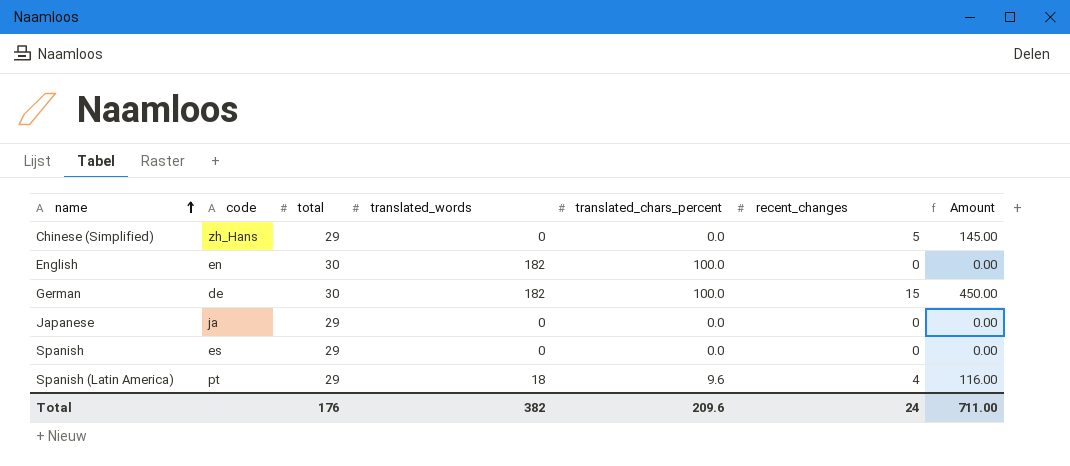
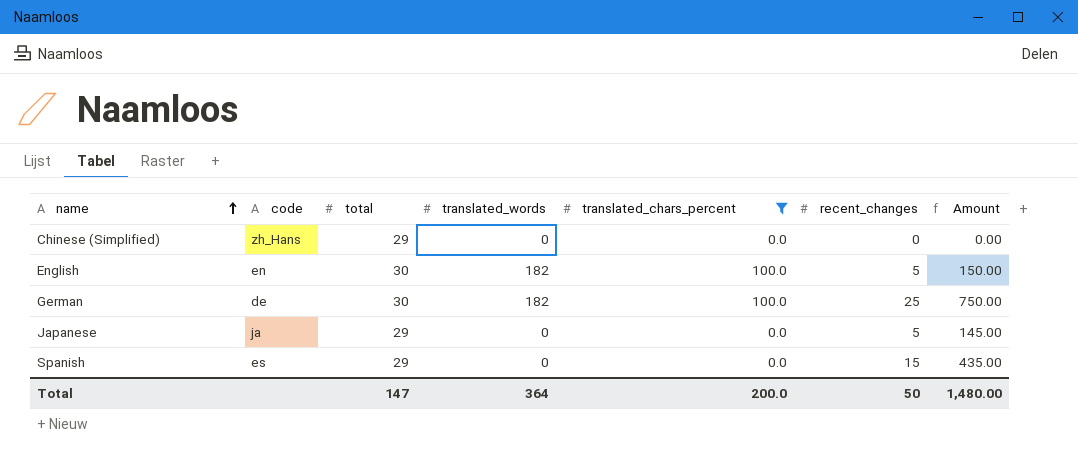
filter: none -> translated_chars_percent != 9.6
Chinese (Simplified) | recent_changes: 5 -> 0
Chinese (Simplified) | Amount: 145.00 -> 0.00
English | recent_changes: 0 -> 5
English | Amount: 0.00 -> 150.00
German | recent_changes: 15 -> 25
German | Amount: 450.00 -> 750.00
Japanese | recent_changes: 0 -> 5
Japanese | Amount: 0.00 -> 145.00
Spanish | recent_changes: 0 -> 15
Spanish | Amount: 0.00 -> 435.00
Total | total: 176 -> 147
Total | translated_words: 382 -> 364
Total | translated_chars_percent: 209.6 -> 200.0
Total | recent_changes: 24 -> 50
Total | Amount: 711.00 -> 1,480.00

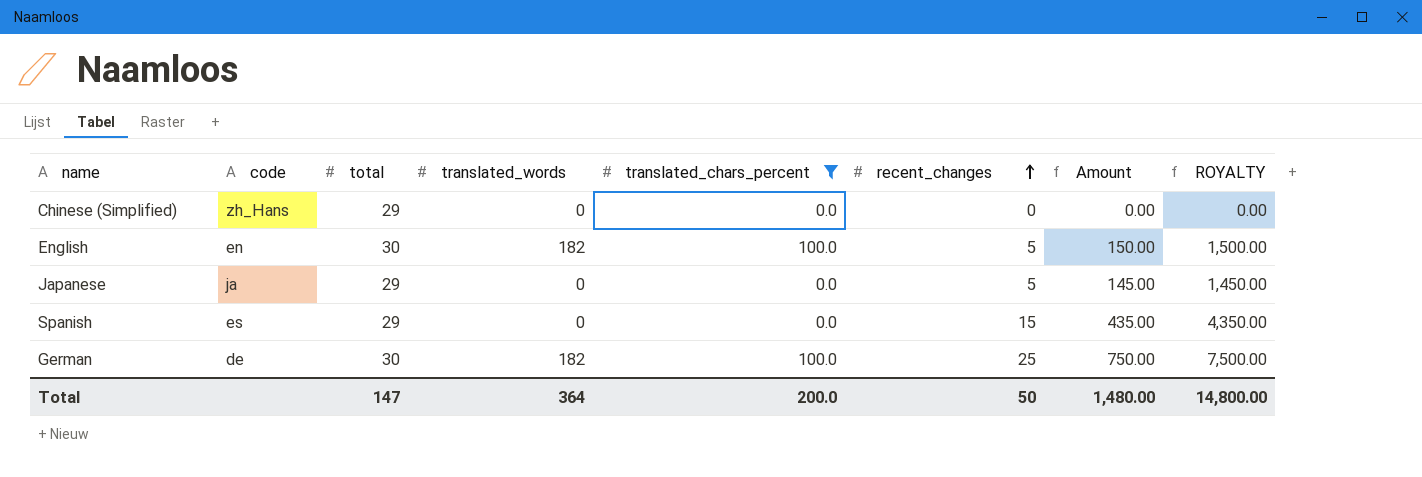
row order: name ascending -> recent_changes ascending
column ROYALTY | formula: none -> [Amount] * 10

